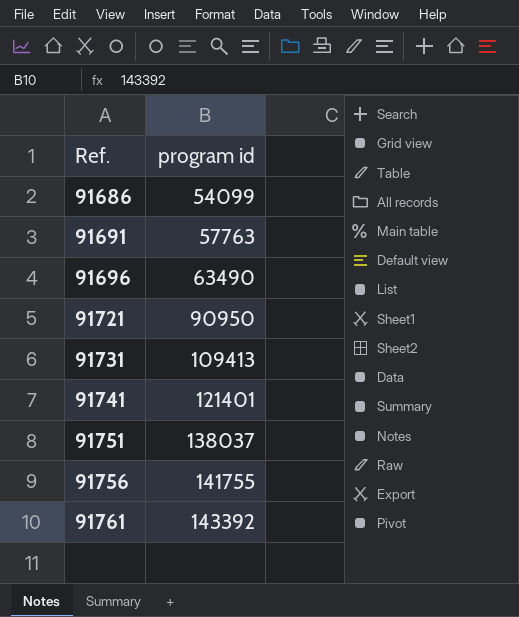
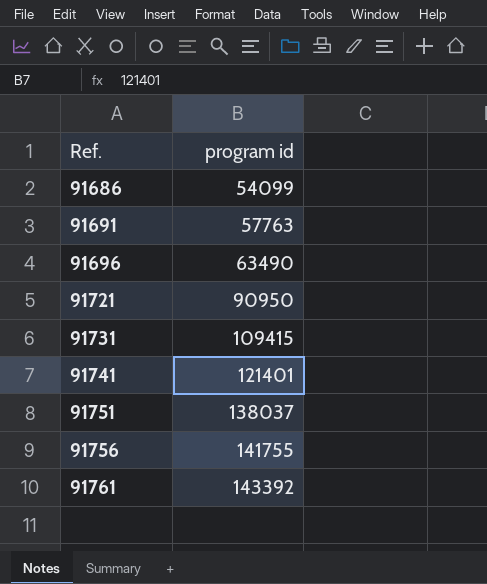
91731 | program id: 109413 -> 109415

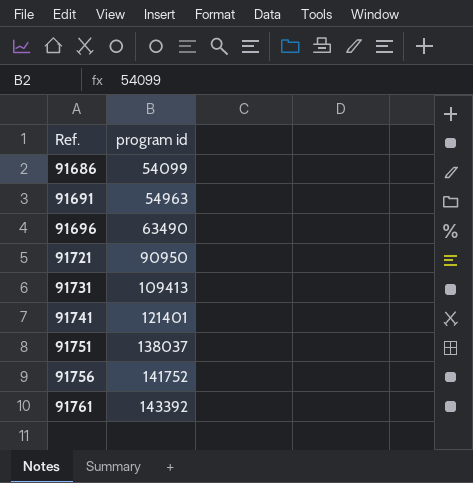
91691 | program id: 57763 -> 54963
91731 | program id: 109415 -> 109413
91756 | program id: 141755 -> 141752

